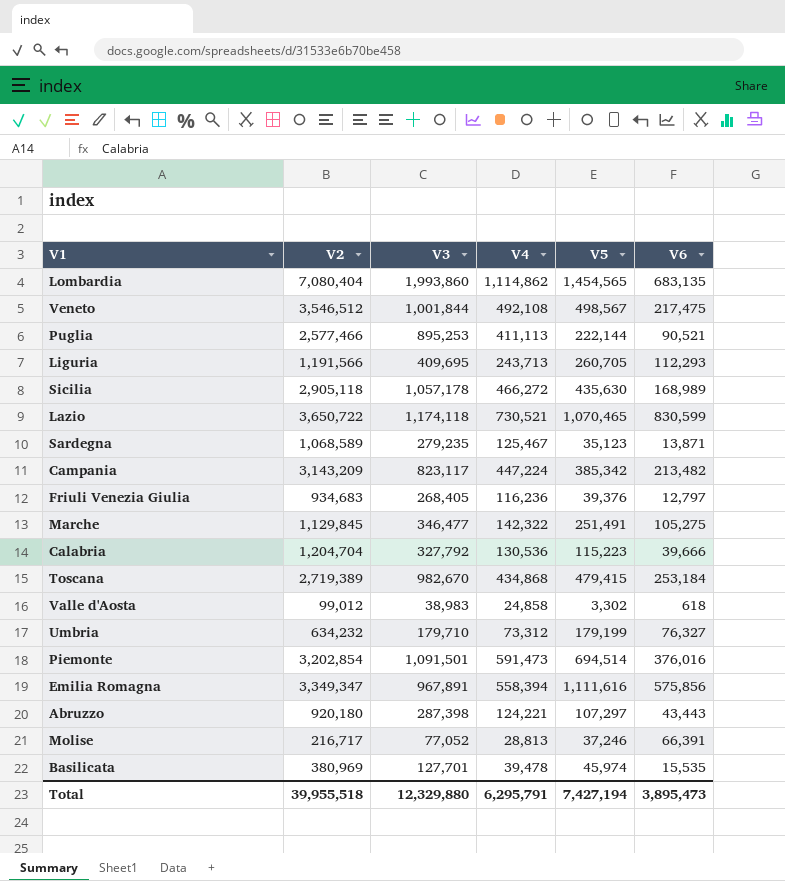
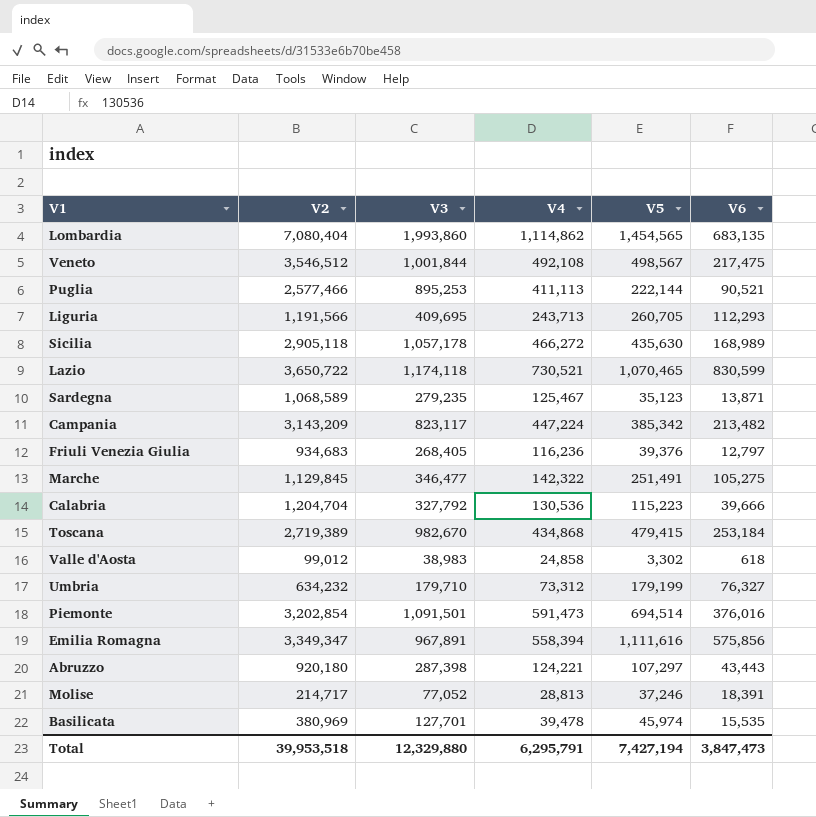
Molise | V2: 216,717 -> 214,717
Molise | V6: 66,391 -> 18,391
Total | V2: 39,955,518 -> 39,953,518
Total | V6: 3,895,473 -> 3,847,473

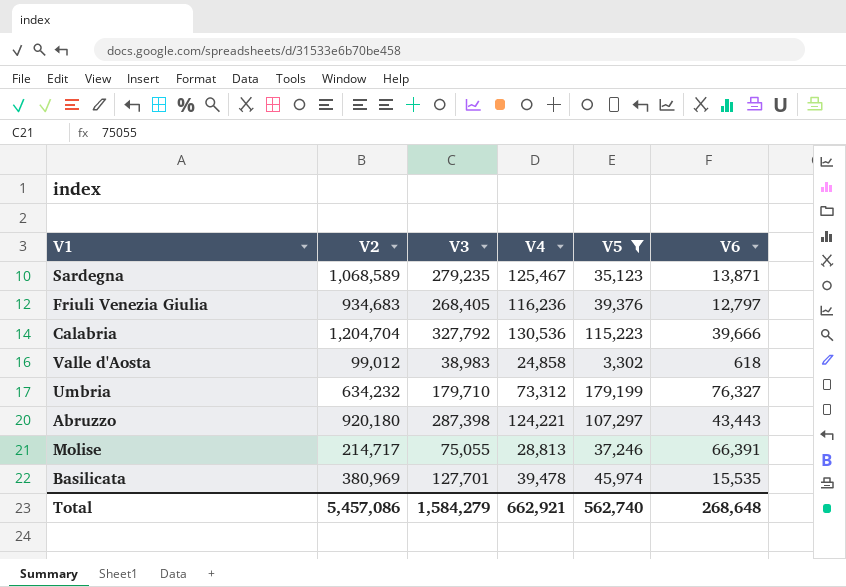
filter: none -> V5 <= 179,199
Molise | V3: 77,052 -> 75,055
Molise | V6: 18,391 -> 66,391
Total | V2: 39,953,518 -> 5,457,086
Total | V3: 12,329,880 -> 1,584,279
Total | V4: 6,295,791 -> 662,921
Total | V5: 7,427,194 -> 562,740
Total | V6: 3,847,473 -> 268,648

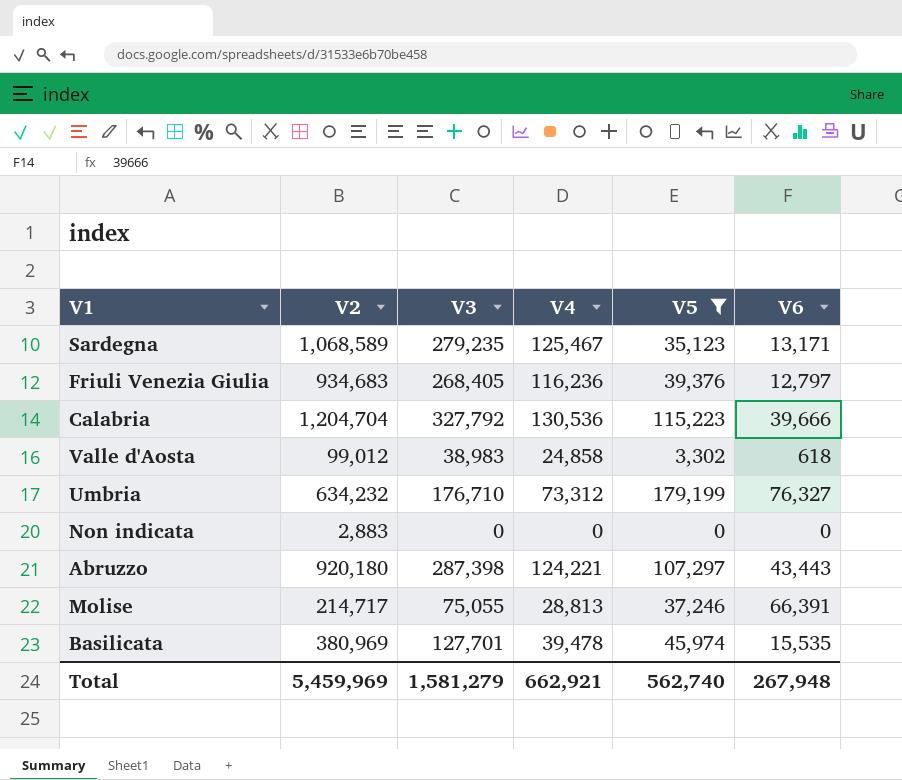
Sardegna | V6: 13,871 -> 13,171
Umbria | V3: 179,710 -> 176,710
row Non indicata: none -> 2,883 | 0 | 0 | 0 | 0
Total | V2: 5,457,086 -> 5,459,969
Total | V3: 1,584,279 -> 1,581,279
Total | V6: 268,648 -> 267,948

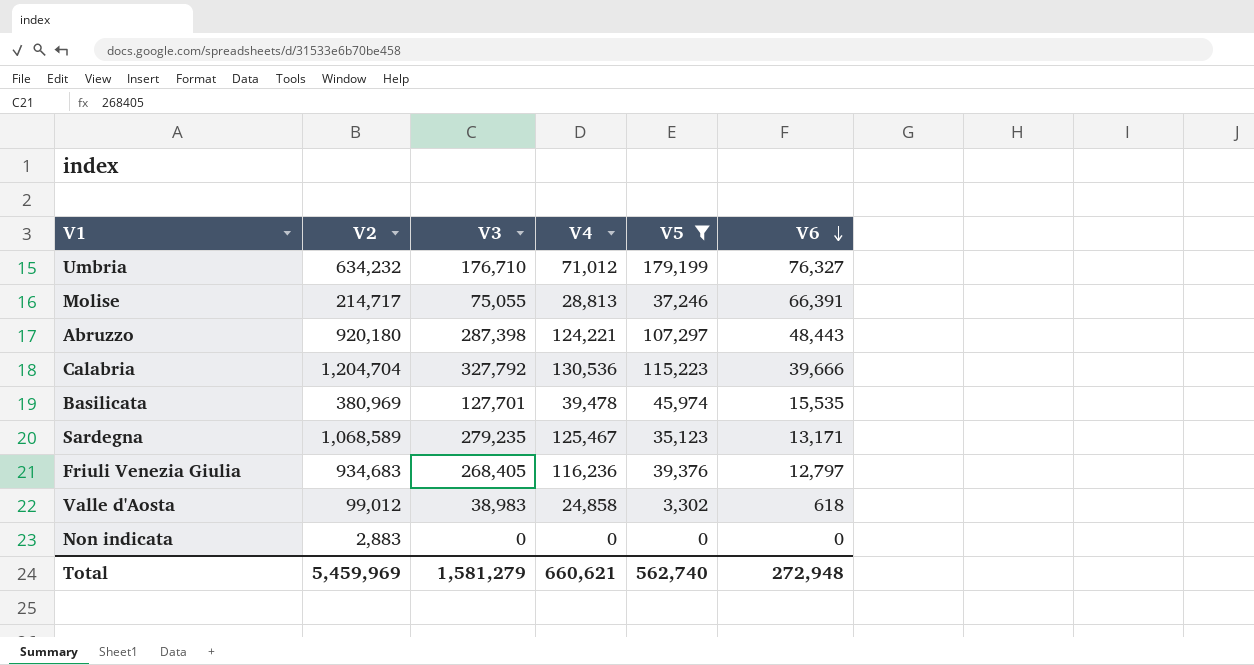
row order: none -> V6 descending
Umbria | V4: 73,312 -> 71,012
Abruzzo | V6: 43,443 -> 48,443
Total | V4: 662,921 -> 660,621
Total | V6: 267,948 -> 272,948

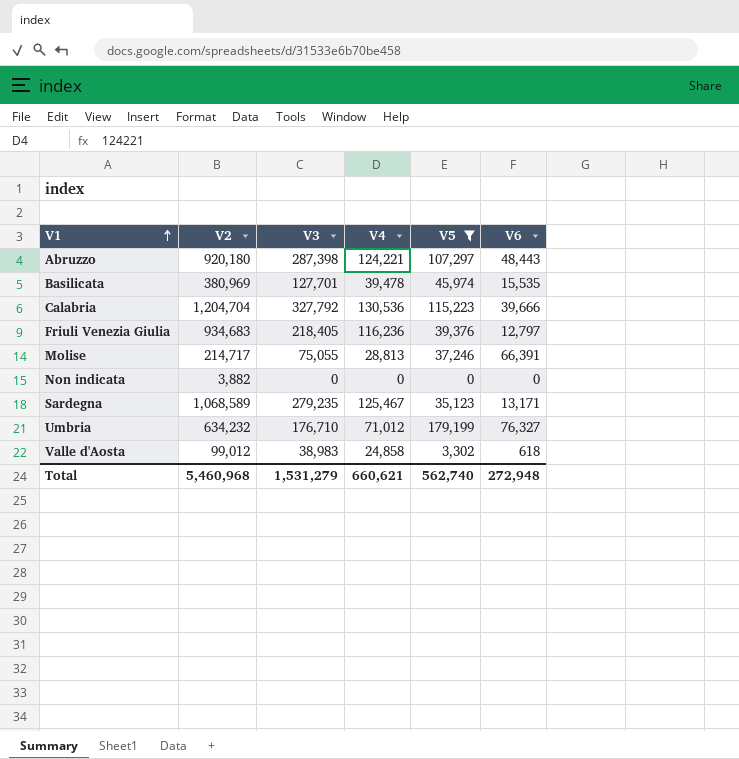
row order: V6 descending -> V1 ascending
Friuli Venezia Giulia | V3: 268,405 -> 218,405
Non indicata | V2: 2,883 -> 3,882
Total | V2: 5,459,969 -> 5,460,968
Total | V3: 1,581,279 -> 1,531,279

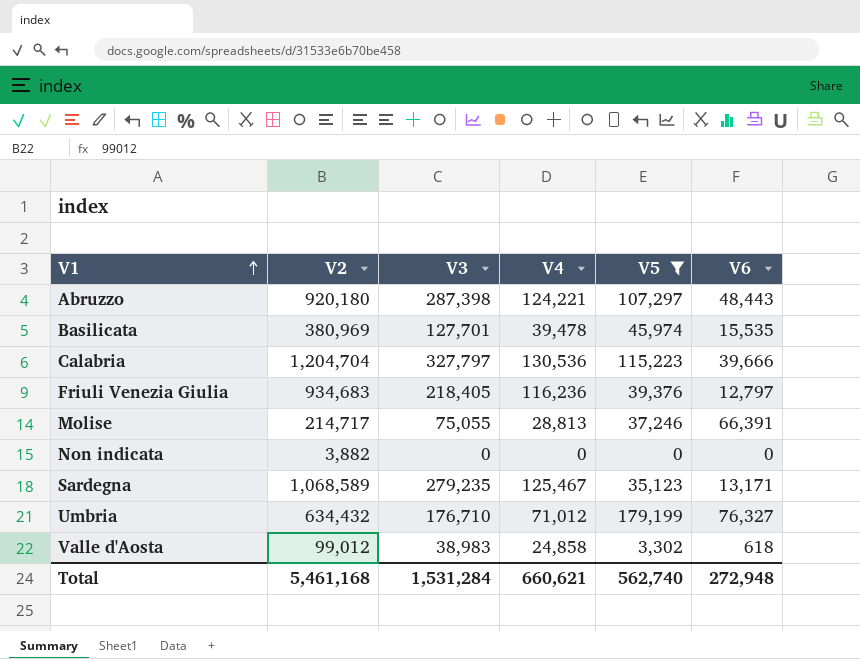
Calabria | V3: 327,792 -> 327,797
Umbria | V2: 634,232 -> 634,432
Total | V2: 5,460,968 -> 5,461,168
Total | V3: 1,531,279 -> 1,531,284

